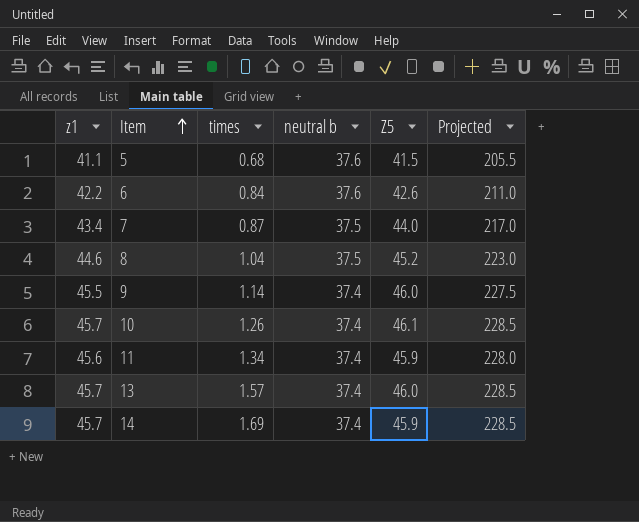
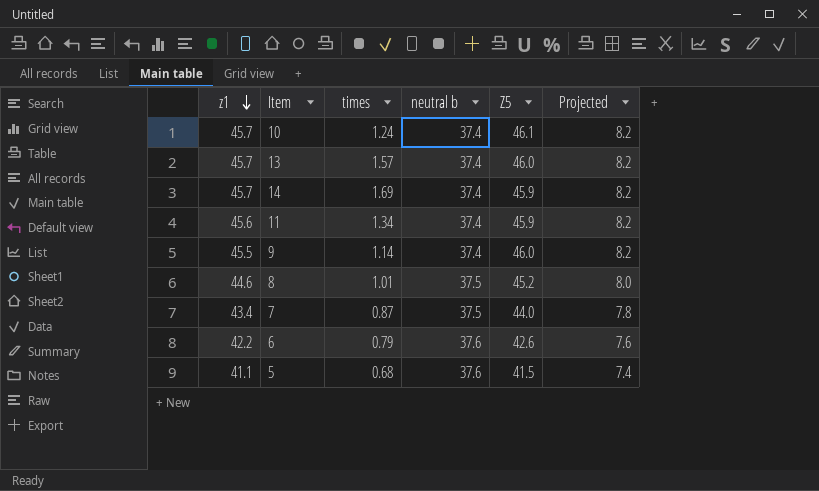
row order: Item ascending -> z1 descending
column Projected | formula: [z1] * 5 -> [z1] * 0.18
10 | times: 1.26 -> 1.24
8 | times: 1.04 -> 1.01
6 | times: 0.84 -> 0.79

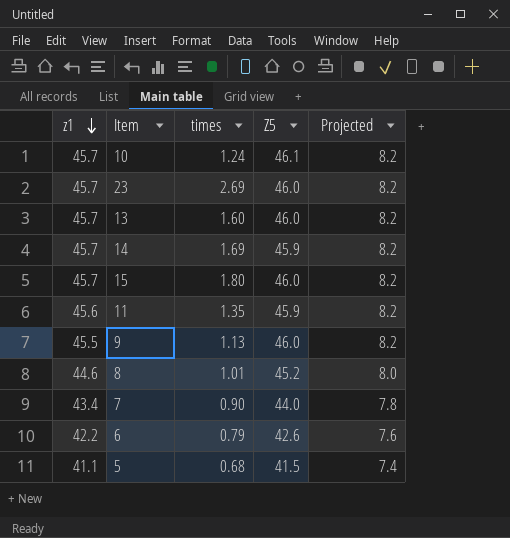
column neutral b | position: 4 -> none
row 23: none -> 45.7 | 2.69 | 46.0 | 8.2
13 | times: 1.57 -> 1.60
row 15: none -> 45.7 | 1.80 | 46.0 | 8.2
11 | times: 1.34 -> 1.35
9 | times: 1.14 -> 1.13
7 | times: 0.87 -> 0.90

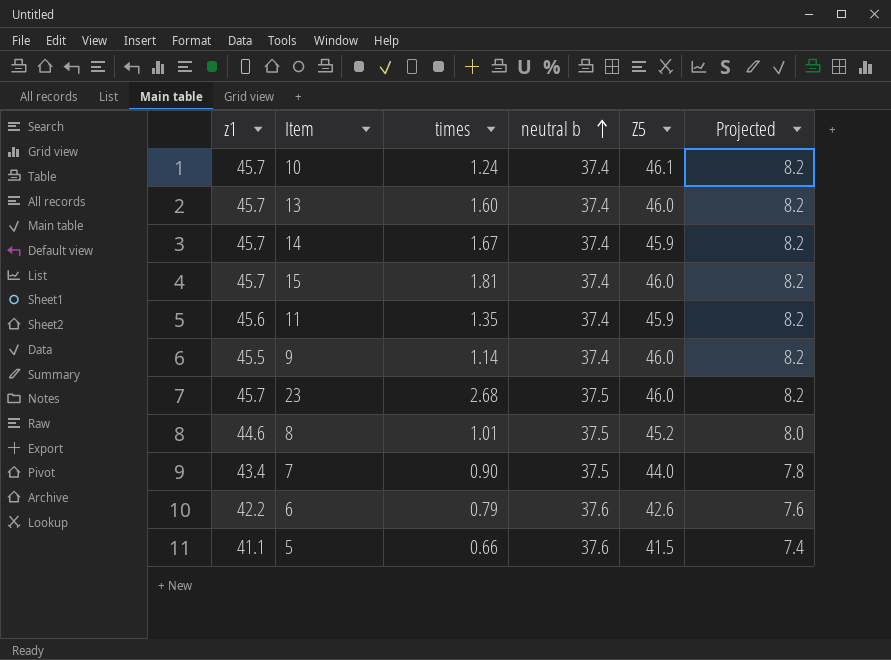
row order: z1 descending -> neutral b ascending
column neutral b | position: none -> 4
14 | times: 1.69 -> 1.67
15 | times: 1.80 -> 1.81
9 | times: 1.13 -> 1.14
23 | times: 2.69 -> 2.68
5 | times: 0.68 -> 0.66

